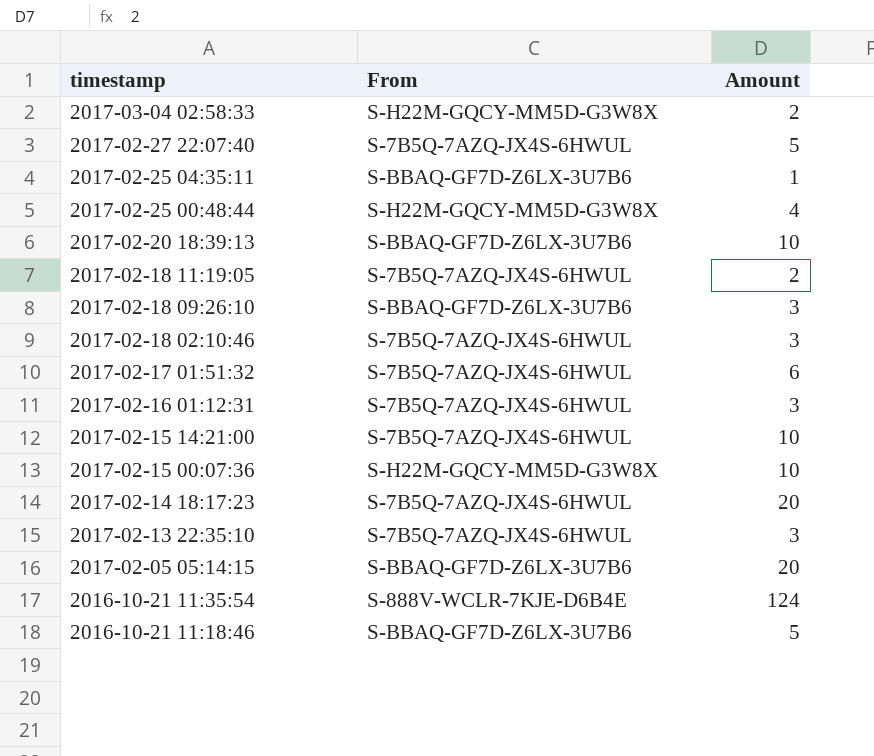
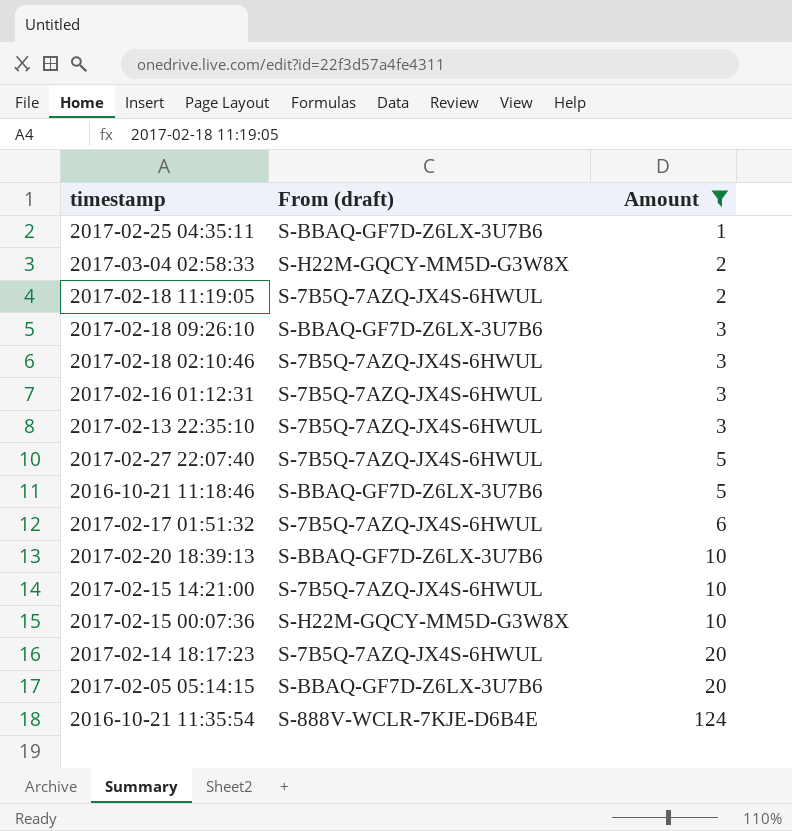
filter: none -> Amount != 4
row order: timestamp descending -> Amount ascending
column name: From -> From (draft)

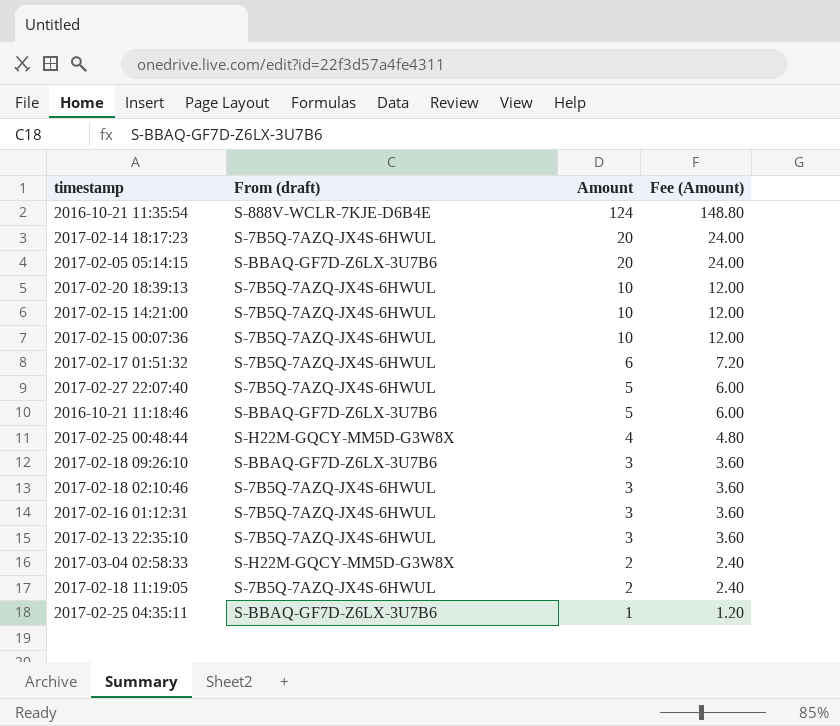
filter: Amount != 4 -> none
row order: Amount ascending -> Amount descending
column Fee (Amount) | formula: none -> [Amount] * 1.2
2017-02-20 18:39:13 | From (draft): S-BBAQ-GF7D-Z6LX-3U7B6 -> S-7B5Q-7AZQ-JX4S-6HWUL
2017-02-15 00:07:36 | From (draft): S-H22M-GQCY-MM5D-G3W8X -> S-7B5Q-7AZQ-JX4S-6HWUL

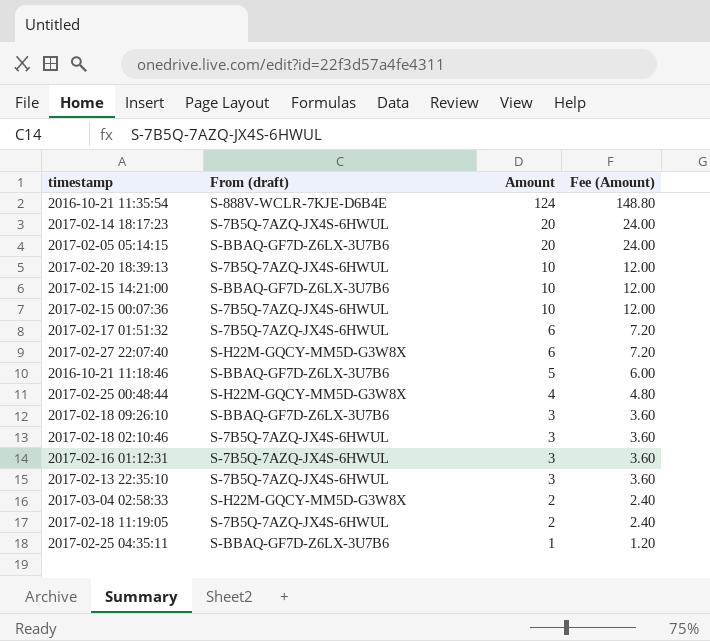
2017-02-15 14:21:00 | From (draft): S-7B5Q-7AZQ-JX4S-6HWUL -> S-BBAQ-GF7D-Z6LX-3U7B6
2017-02-27 22:07:40 | From (draft): S-7B5Q-7AZQ-JX4S-6HWUL -> S-H22M-GQCY-MM5D-G3W8X
2017-02-27 22:07:40 | Amount: 5 -> 6
2017-02-27 22:07:40 | Fee (Amount): 6.00 -> 7.20

